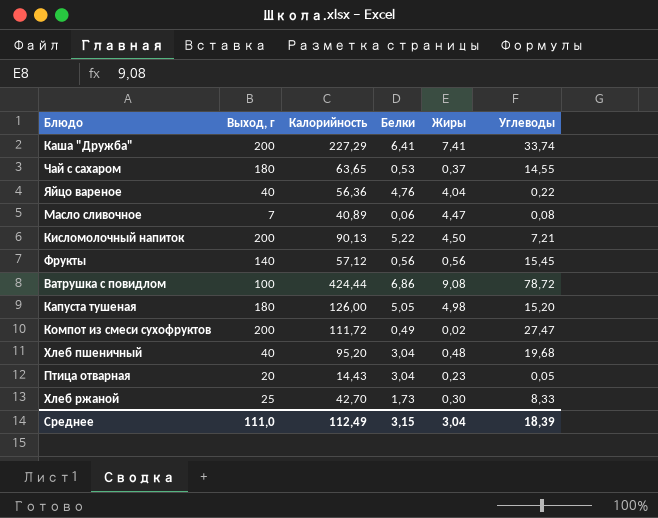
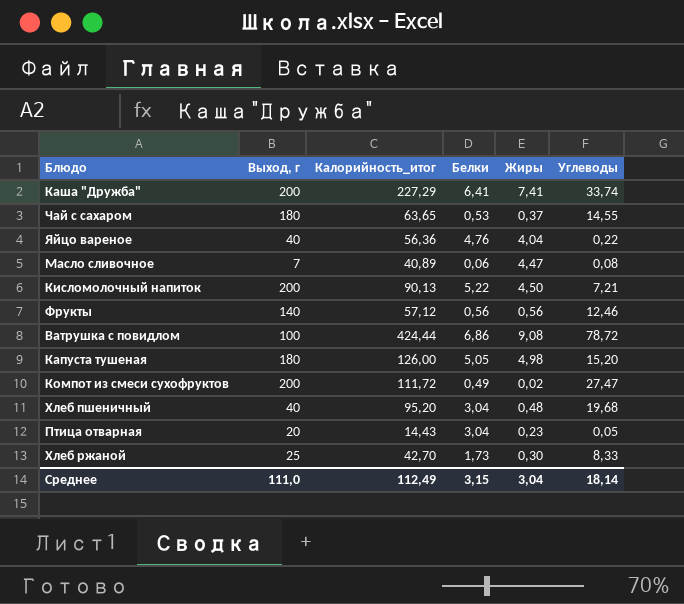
column name: Калорийность -> Калорийность_итог
Фрукты | Углеводы: 15,45 -> 12,46
Среднее | Углеводы: 18,39 -> 18,14

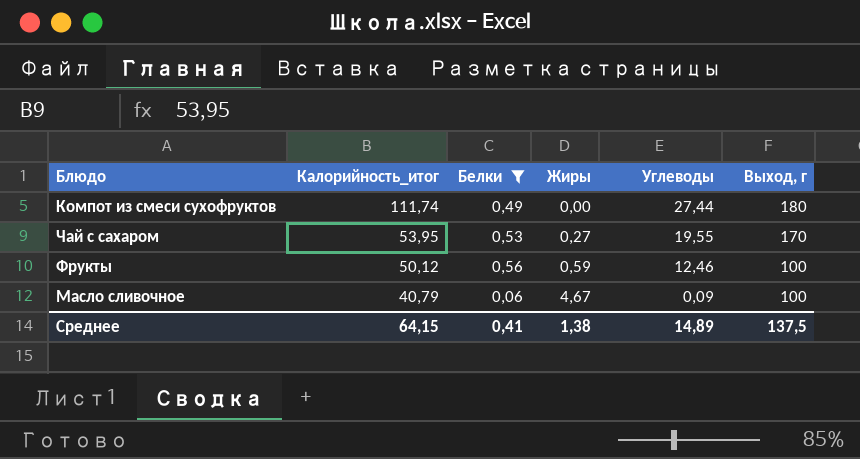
filter: none -> Белки <= 0,56
row order: none -> Калорийность_итог descending
column Выход, г | position: 2 -> 6
Компот из смеси сухофруктов | Калорийность_итог: 111,72 -> 111,74
Компот из смеси сухофруктов | Жиры: 0,02 -> 0,00
Компот из смеси сухофруктов | Углеводы: 27,47 -> 27,44
Компот из смеси сухофруктов | Выход, г: 200 -> 180
Чай с сахаром | Калорийность_итог: 63,65 -> 53,95
Чай с сахаром | Жиры: 0,37 -> 0,27
Чай с сахаром | Углеводы: 14,55 -> 19,55
Чай с сахаром | Выход, г: 180 -> 170
Фрукты | Калорийность_итог: 57,12 -> 50,12
Фрукты | Жиры: 0,56 -> 0,59
Фрукты | Выход, г: 140 -> 100
Масло сливочное | Калорийность_итог: 40,89 -> 40,79
Масло сливочное | Жиры: 4,47 -> 4,67
Масло сливочное | Углеводы: 0,08 -> 0,09
Масло сливочное | Выход, г: 7 -> 100
Среднее | Калорийность_итог: 112,49 -> 64,15
Среднее | Белки: 3,15 -> 0,41
Среднее | Жиры: 3,04 -> 1,38
Среднее | Углеводы: 18,14 -> 14,89
Среднее | Выход, г: 111,0 -> 137,5

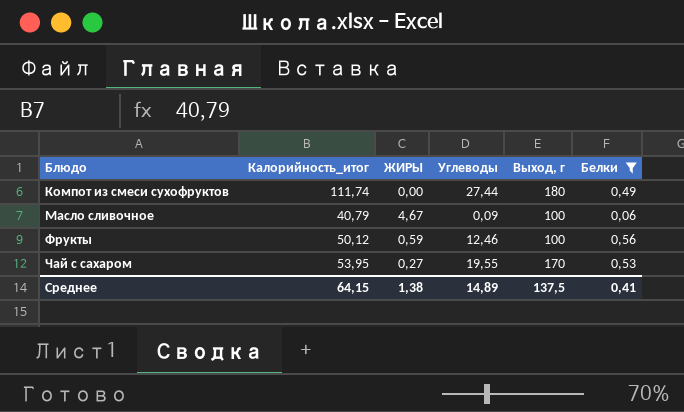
row order: Калорийность_итог descending -> Блюдо ascending
column name: Жиры -> ЖИРЫ
column Белки | position: 3 -> 6

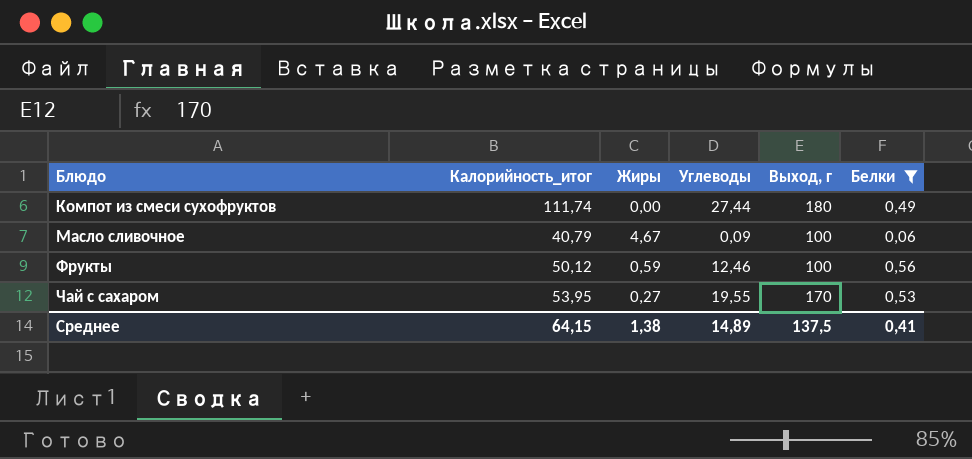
column name: ЖИРЫ -> Жиры

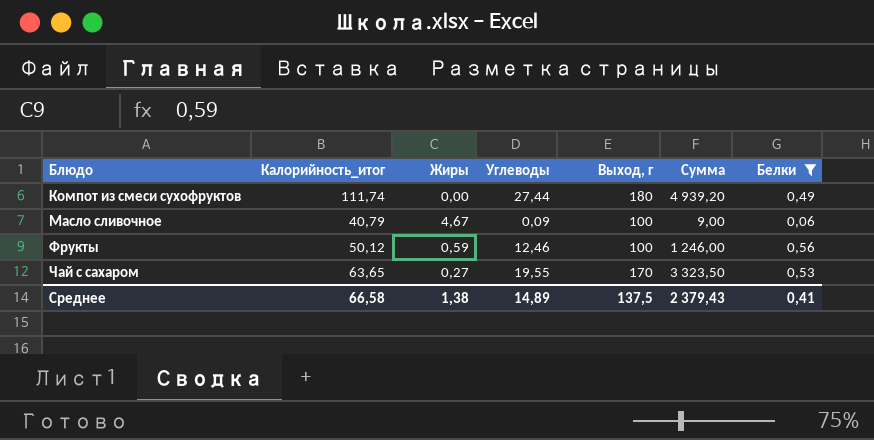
column Сумма | formula: none -> [Углеводы] * [Выход, г]
Чай с сахаром | Калорийность_итог: 53,95 -> 63,65
Среднее | Калорийность_итог: 64,15 -> 66,58

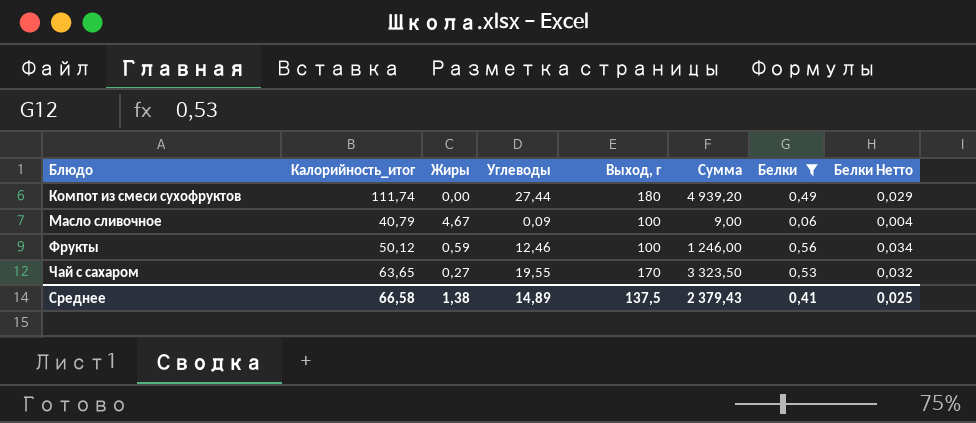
column Белки Нетто | formula: none -> [Белки] * 0,06

